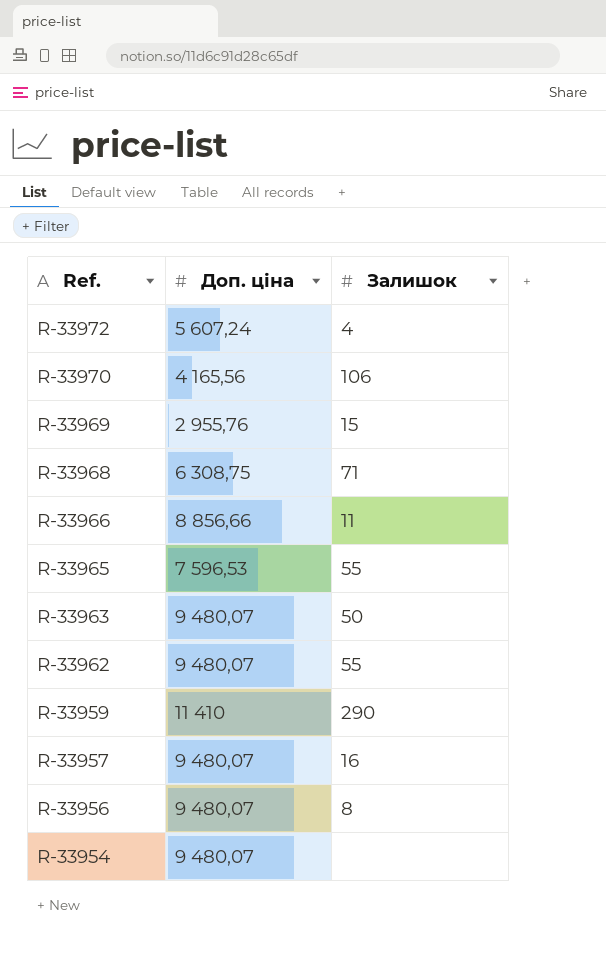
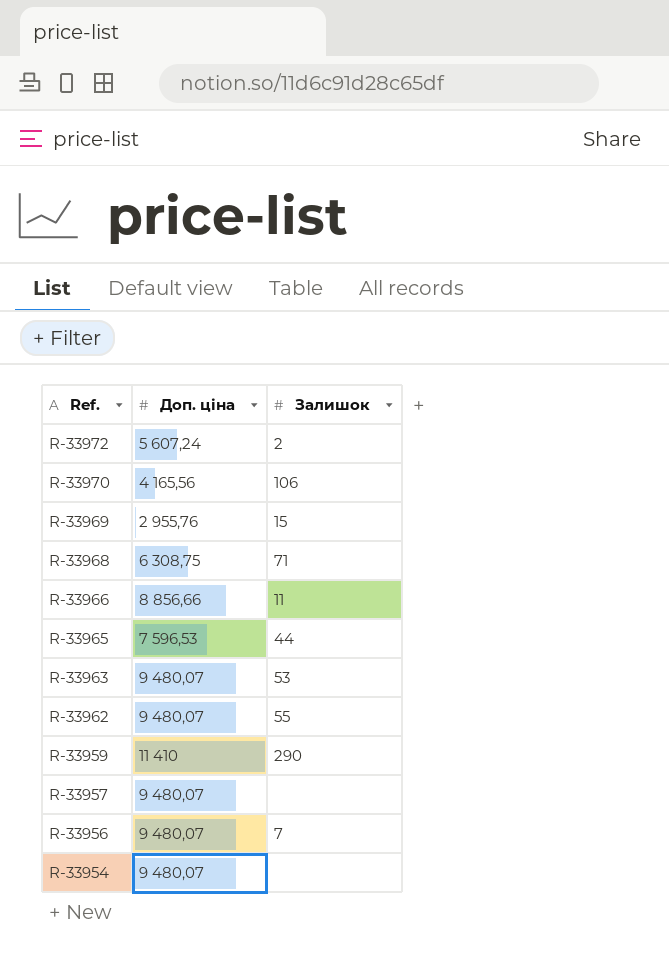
R-33972 | Залишок: 4 -> 2
R-33965 | Залишок: 55 -> 44
R-33963 | Залишок: 50 -> 53
R-33957 | Залишок: 16 -> none
R-33956 | Залишок: 8 -> 7

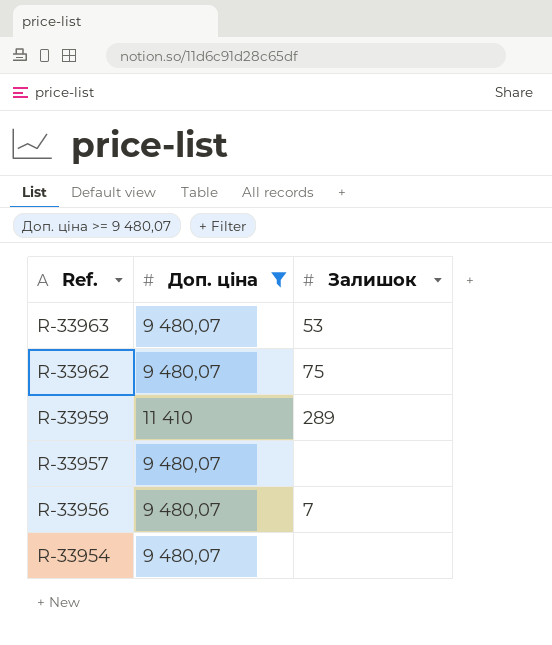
filter: none -> Доп. ціна >= 9 480,07
R-33962 | Залишок: 55 -> 75
R-33959 | Залишок: 290 -> 289

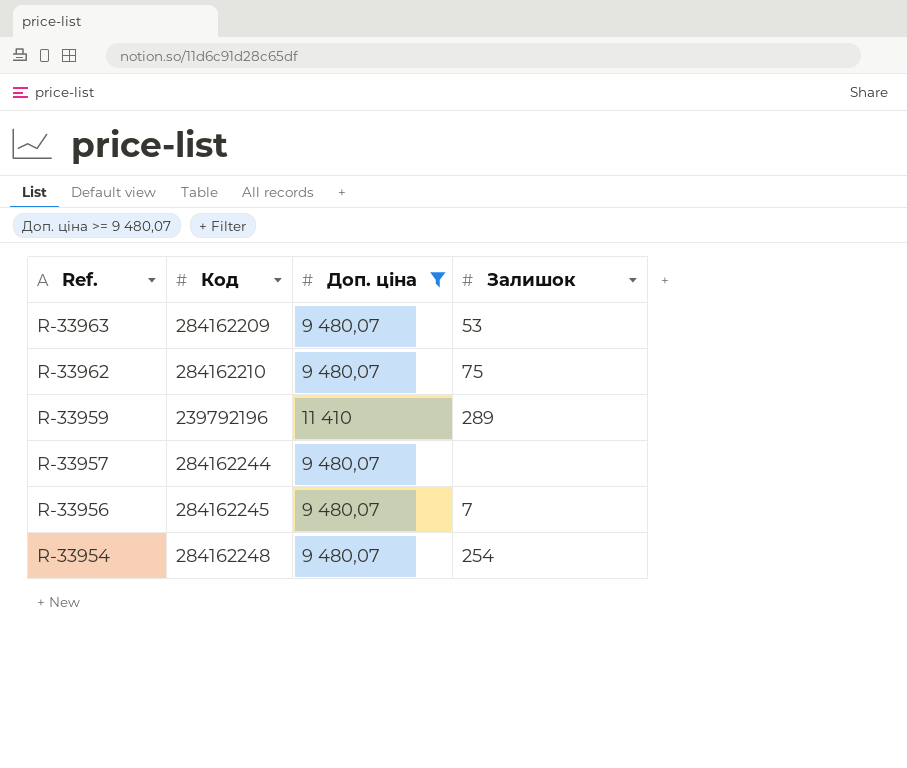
column Код | position: none -> 2
R-33954 | Залишок: none -> 254

